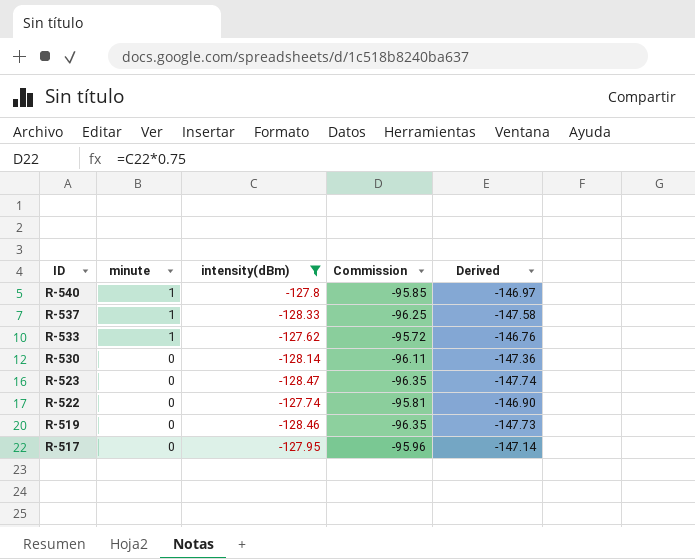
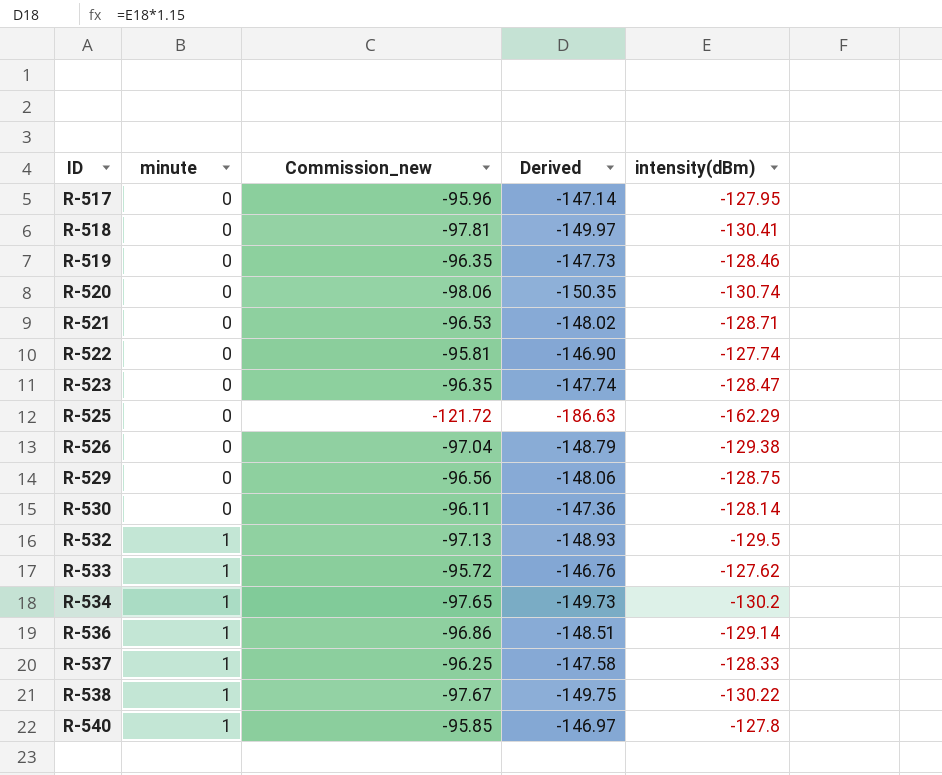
filter: intensity(dBm) >= -128.47 -> none
row order: ID descending -> ID ascending
column name: Commission -> Commission_new
column intensity(dBm) | position: 3 -> 5

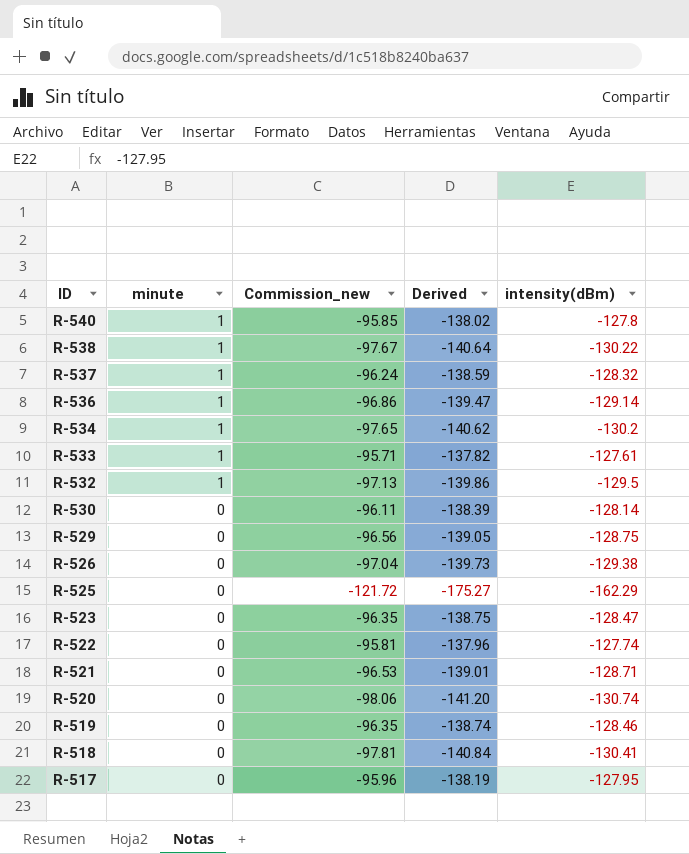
row order: ID ascending -> ID descending
column Derived | formula: [intensity(dBm)] * 1.15 -> [intensity(dBm)] * 1.08
R-537 | Commission_new: -96.25 -> -96.24
R-537 | intensity(dBm): -128.33 -> -128.32
R-533 | Commission_new: -95.72 -> -95.71
R-533 | intensity(dBm): -127.62 -> -127.61

